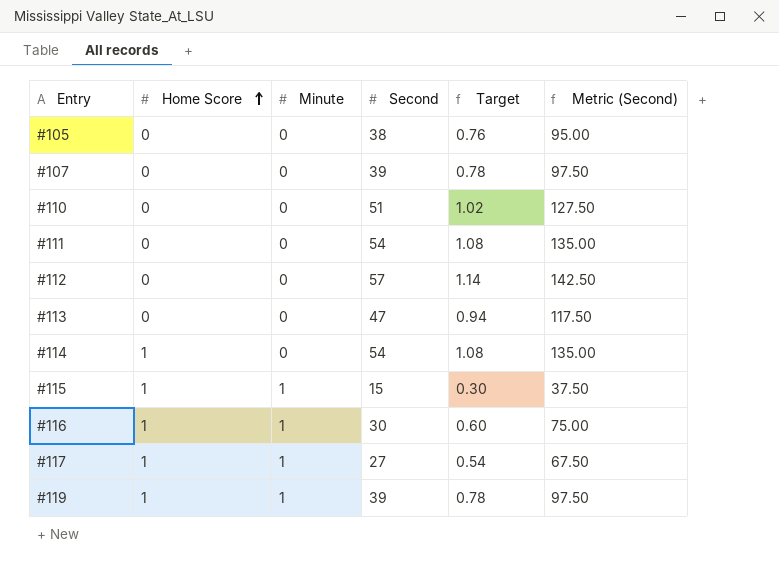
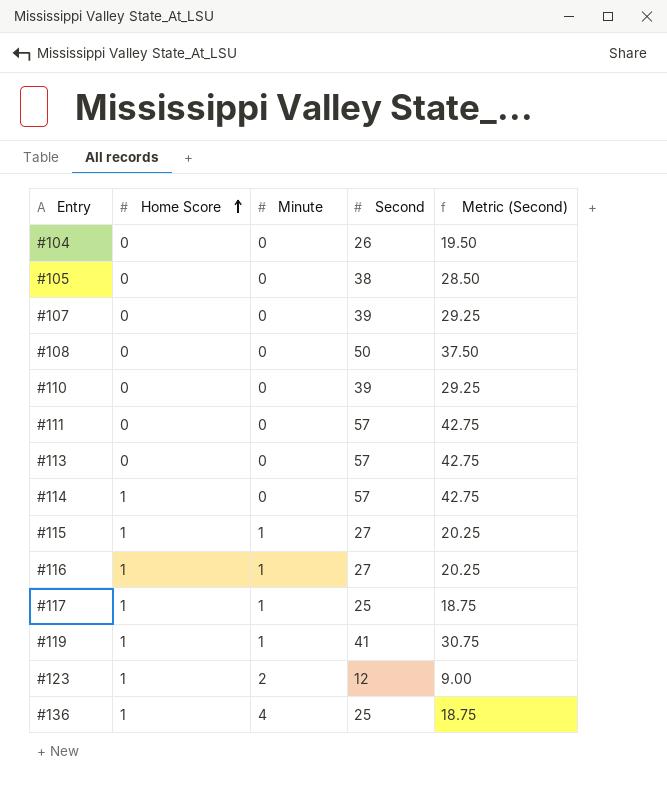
column Target | formula: [Second] * 0.02 -> none
column Metric (Second) | formula: [Second] * 2.5 -> [Second] * 0.75
row #112: 0 | 0 | 57 | 1.14 | 142.50 -> none
row #104: none -> 0 | 0 | 26 | 19.50
row #108: none -> 0 | 0 | 50 | 37.50
#110 | Second: 51 -> 39
#111 | Second: 54 -> 57
#113 | Second: 47 -> 57
#114 | Second: 54 -> 57
#115 | Second: 15 -> 27
#116 | Second: 30 -> 27
#117 | Second: 27 -> 25
#119 | Second: 39 -> 41
row #123: none -> 1 | 2 | 12 | 9.00
row #136: none -> 1 | 4 | 25 | 18.75

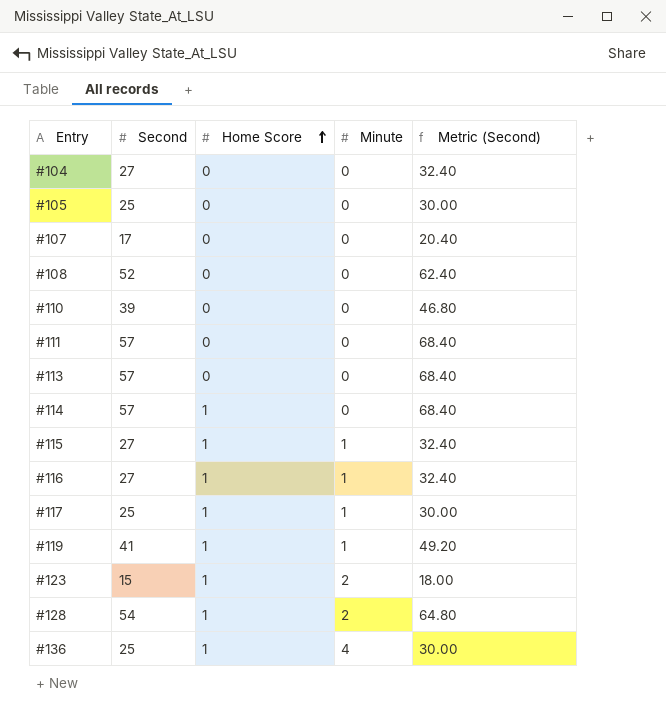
column Second | position: 4 -> 2
column Metric (Second) | formula: [Second] * 0.75 -> [Second] * 1.2
#104 | Second: 26 -> 27
#105 | Second: 38 -> 25
#107 | Second: 39 -> 17
#108 | Second: 50 -> 52
#123 | Second: 12 -> 15
row #128: none -> 54 | 1 | 2 | 64.80

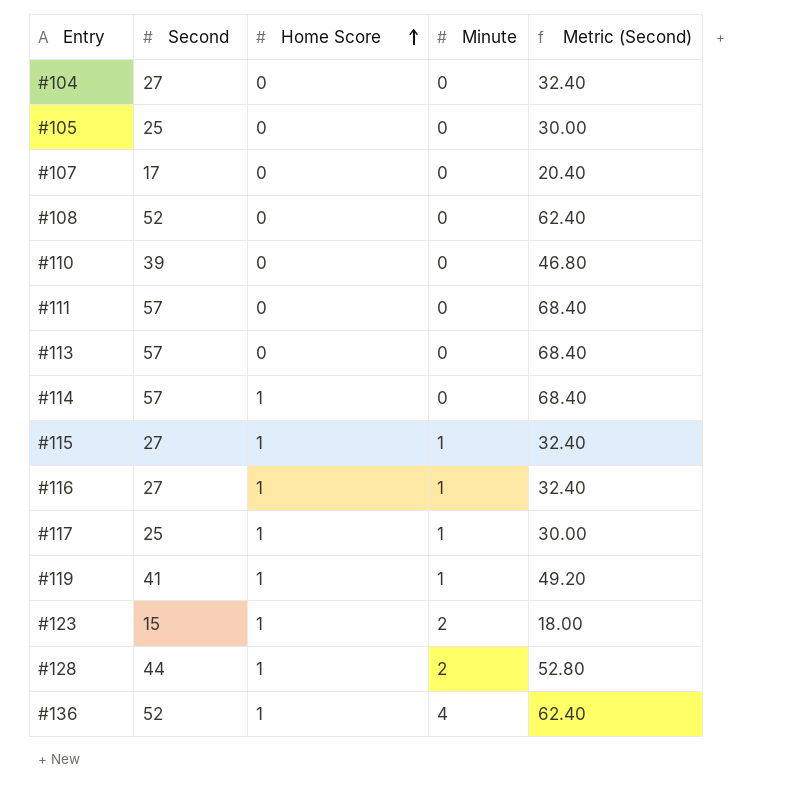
#128 | Second: 54 -> 44
#128 | Metric (Second): 64.80 -> 52.80
#136 | Second: 25 -> 52
#136 | Metric (Second): 30.00 -> 62.40

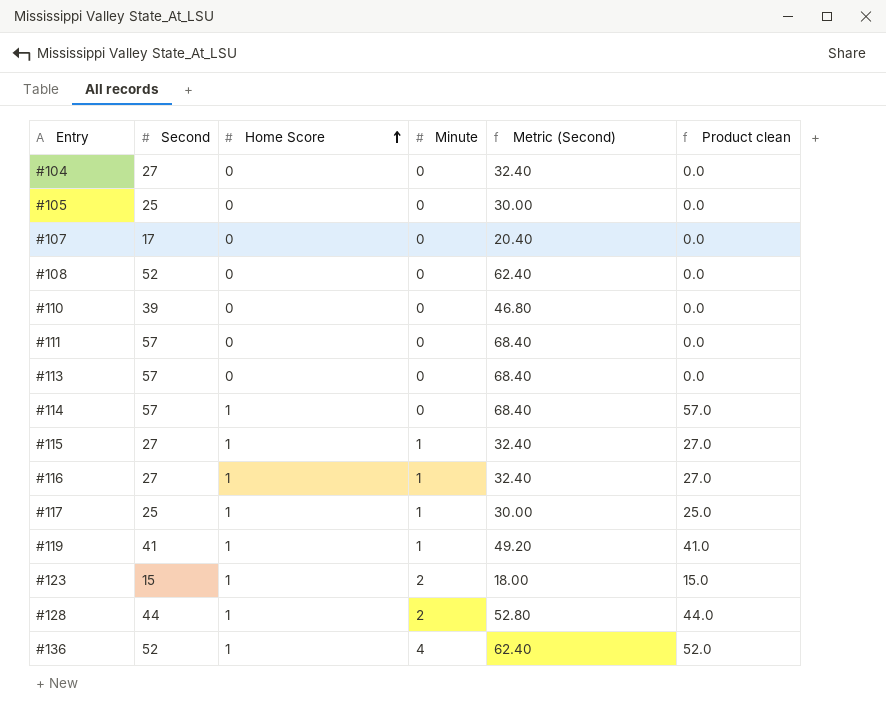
column Product clean | formula: none -> [Second] * [Home Score]

